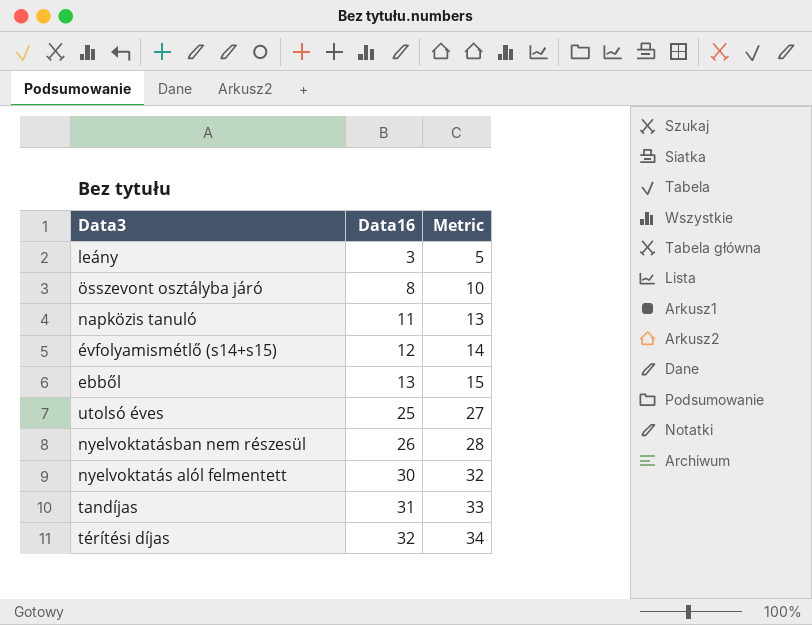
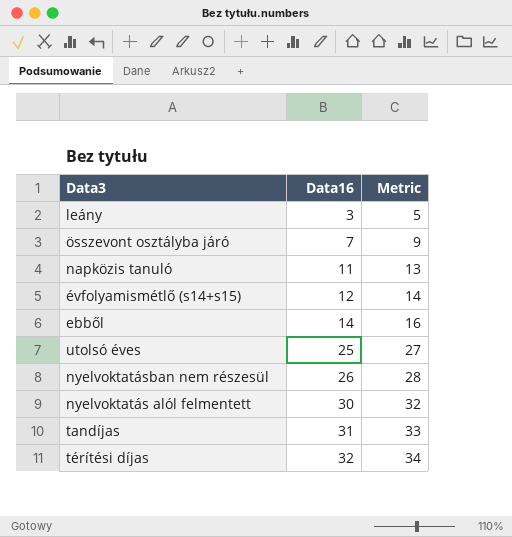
összevont osztályba járó | Data16: 8 -> 7
összevont osztályba járó | Metric: 10 -> 9
ebből | Data16: 13 -> 14
ebből | Metric: 15 -> 16

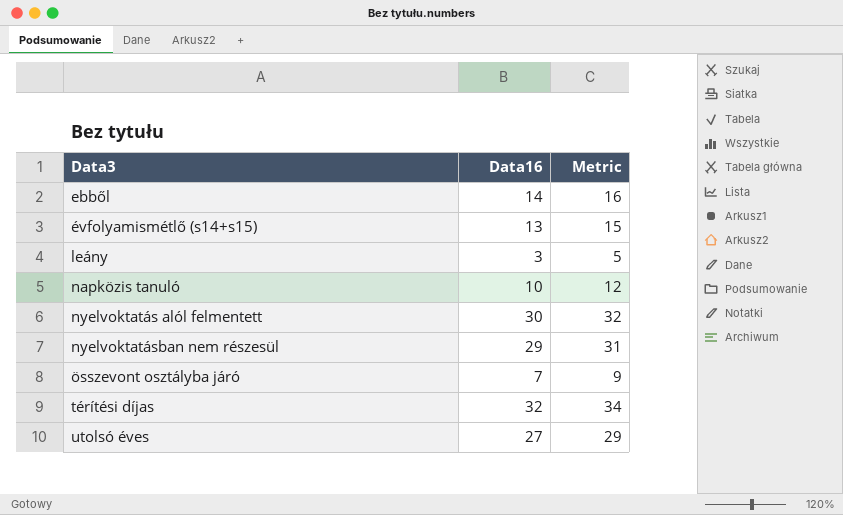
row order: Data16 ascending -> Data3 ascending
row tandíjas: 31 | 33 -> none
évfolyamismétlő (s14+s15) | Data16: 12 -> 13
évfolyamismétlő (s14+s15) | Metric: 14 -> 15
napközis tanuló | Data16: 11 -> 10
napközis tanuló | Metric: 13 -> 12
nyelvoktatásban nem részesül | Data16: 26 -> 29
nyelvoktatásban nem részesül | Metric: 28 -> 31
utolsó éves | Data16: 25 -> 27
utolsó éves | Metric: 27 -> 29

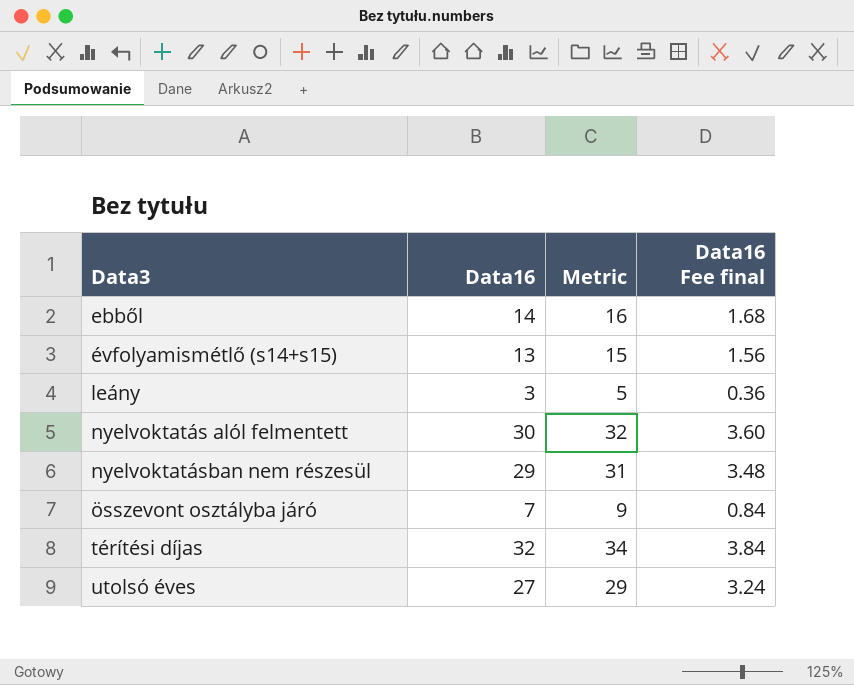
column Data16 Fee final | formula: none -> [Data16] * 0.12
row napközis tanuló: 10 | 12 -> none

